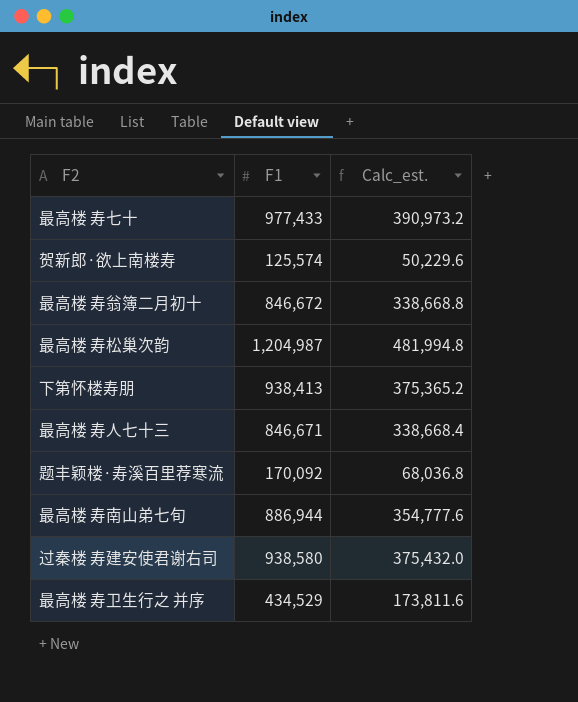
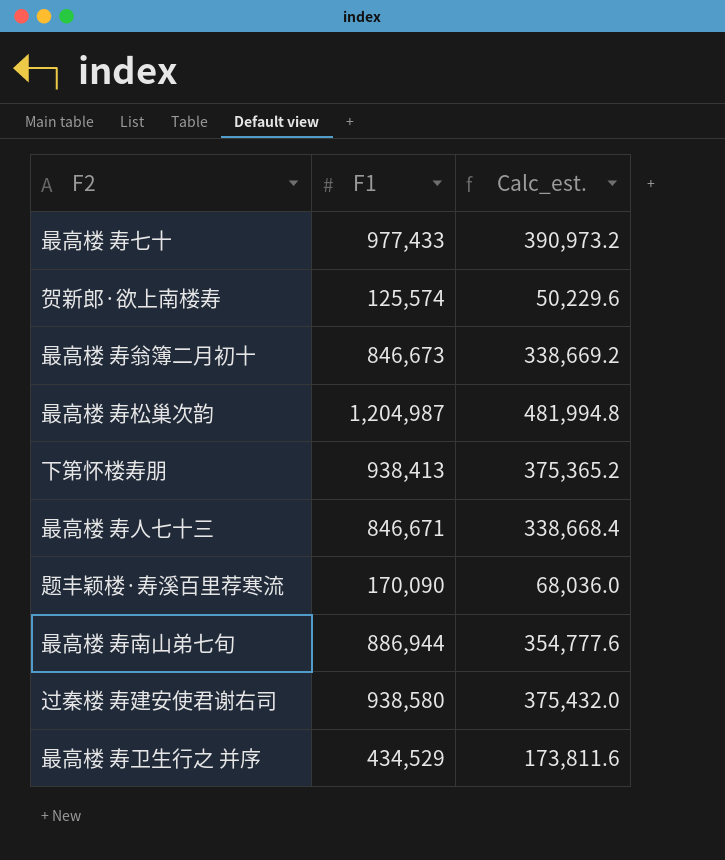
最高楼 寿翁簿二月初十 | F1: 846,672 -> 846,673
最高楼 寿翁簿二月初十 | Calc_est.: 338,668.8 -> 338,669.2
题丰颖楼·寿溪百里荐寒流 | F1: 170,092 -> 170,090
题丰颖楼·寿溪百里荐寒流 | Calc_est.: 68,036.8 -> 68,036.0

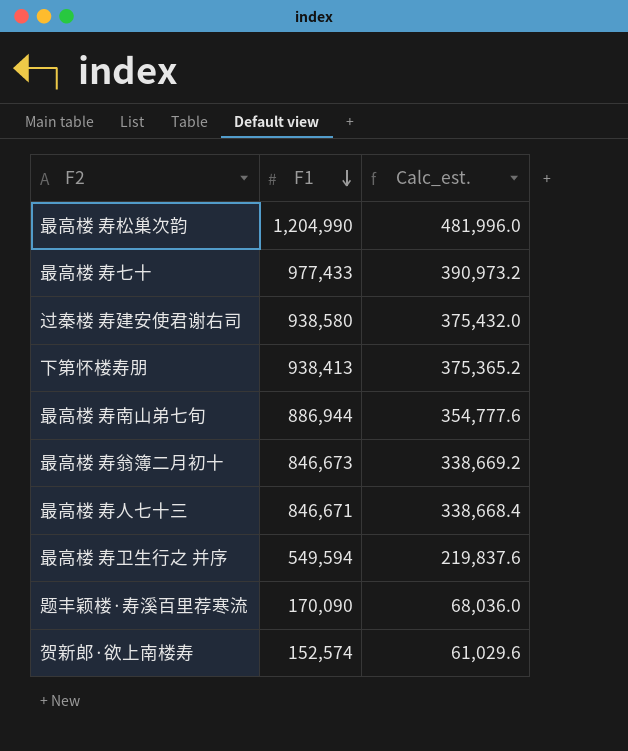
row order: none -> F1 descending
最高楼 寿松巢次韵 | F1: 1,204,987 -> 1,204,990
最高楼 寿松巢次韵 | Calc_est.: 481,994.8 -> 481,996.0
最高楼 寿卫生行之 并序 | F1: 434,529 -> 549,594
最高楼 寿卫生行之 并序 | Calc_est.: 173,811.6 -> 219,837.6
贺新郎·欲上南楼寿 | F1: 125,574 -> 152,574
贺新郎·欲上南楼寿 | Calc_est.: 50,229.6 -> 61,029.6

